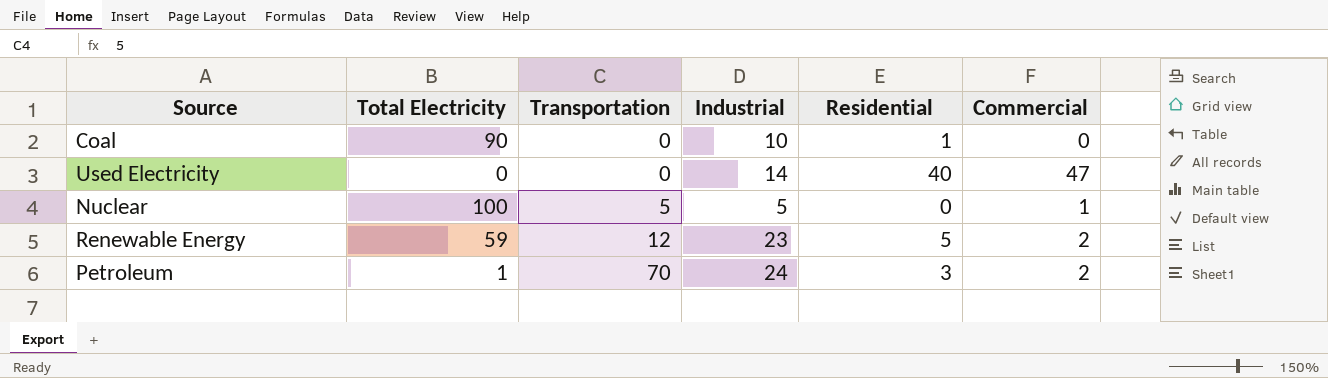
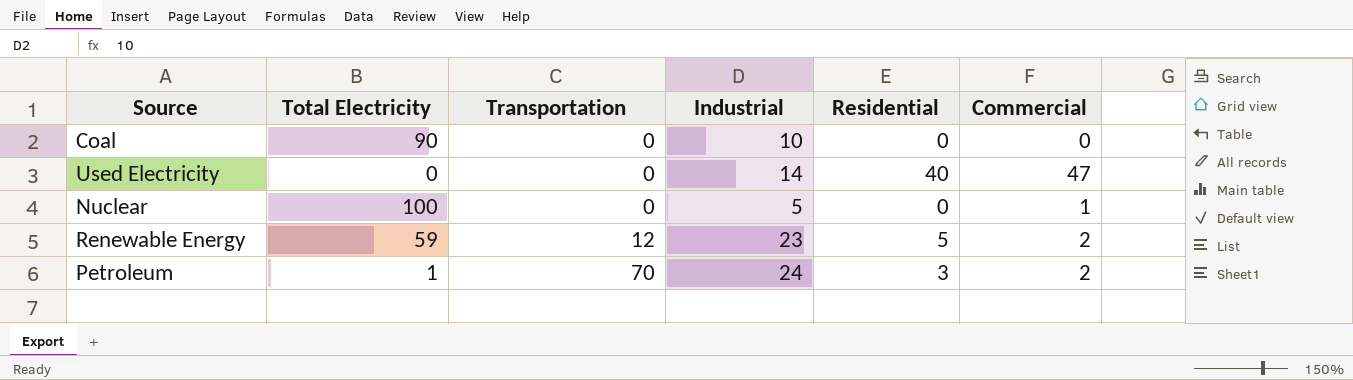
Coal | Residential: 1 -> 0
Nuclear | Transportation: 5 -> 0

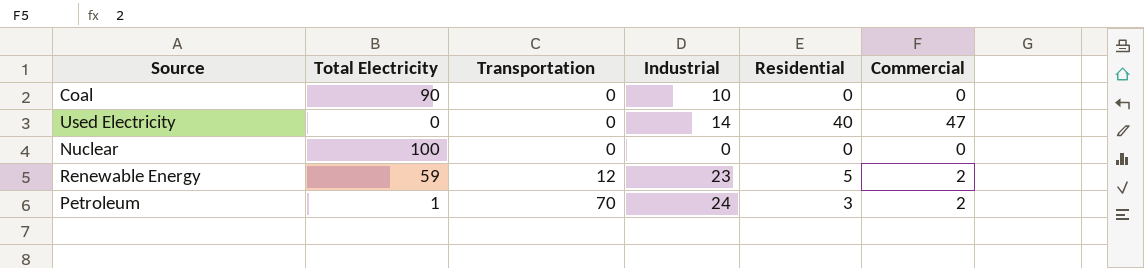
Nuclear | Industrial: 5 -> 0
Nuclear | Commercial: 1 -> 0

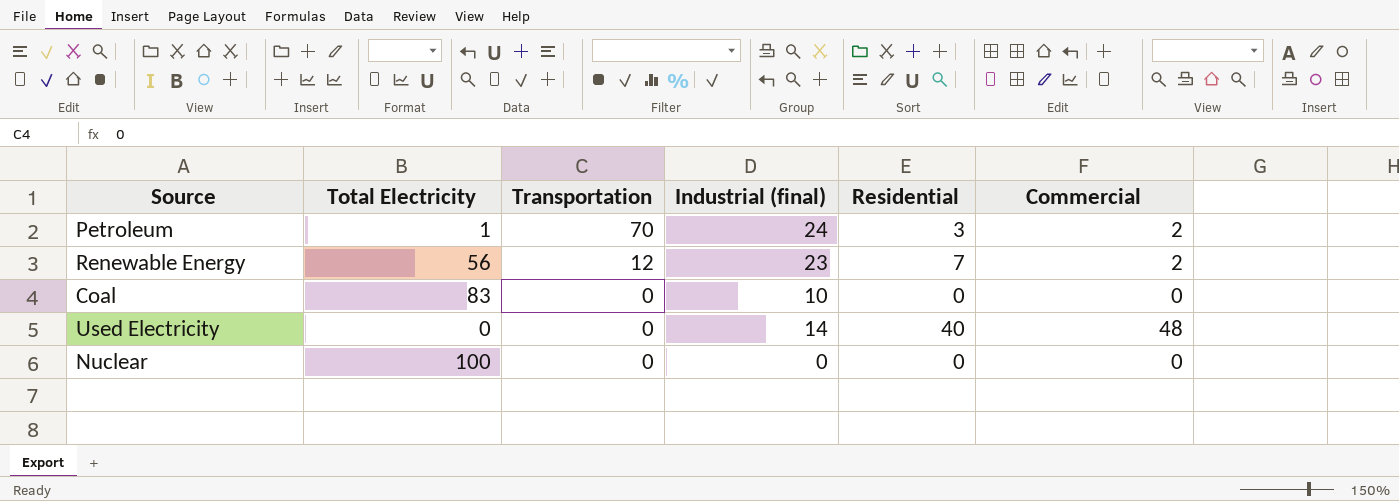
row order: Transportation ascending -> Transportation descending
column name: Industrial -> Industrial (final)
Renewable Energy | Total Electricity: 59 -> 56
Renewable Energy | Residential: 5 -> 7
Coal | Total Electricity: 90 -> 83
Used Electricity | Commercial: 47 -> 48

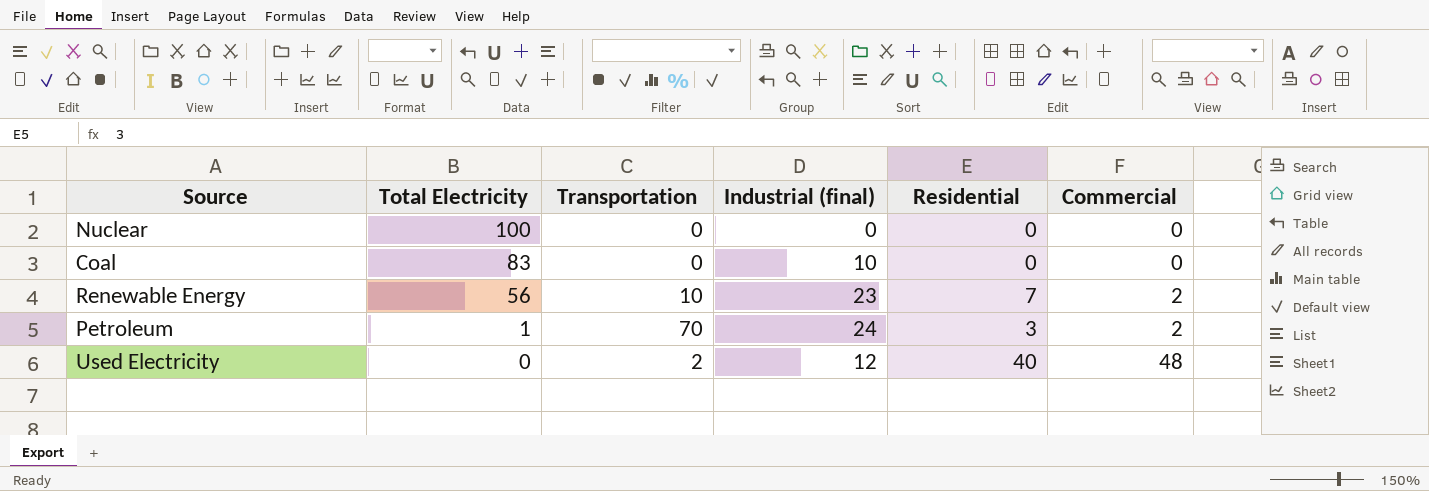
row order: Transportation descending -> Total Electricity descending
Renewable Energy | Transportation: 12 -> 10
Used Electricity | Transportation: 0 -> 2
Used Electricity | Industrial (final): 14 -> 12

